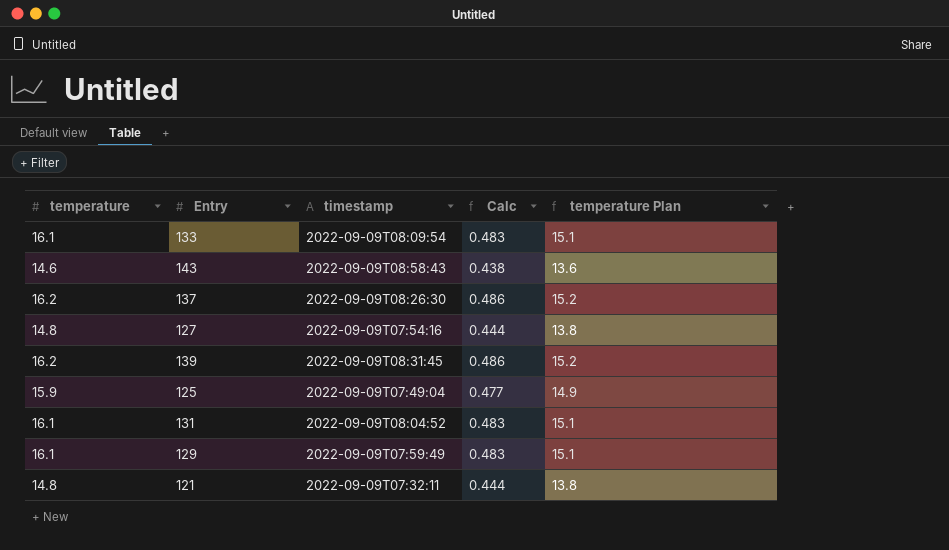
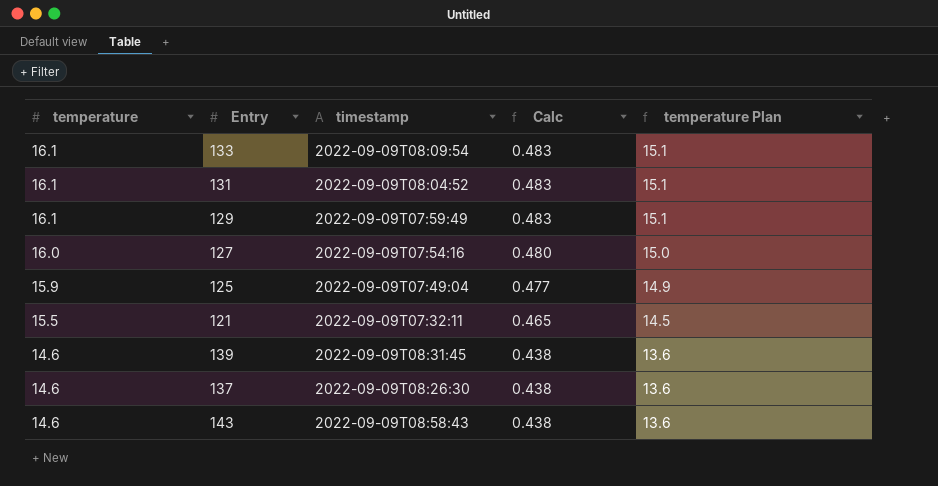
row order: none -> temperature descending
127 | temperature: 14.8 -> 16.0
127 | Calc: 0.444 -> 0.480
127 | temperature Plan: 13.8 -> 15.0
121 | temperature: 14.8 -> 15.5
121 | Calc: 0.444 -> 0.465
121 | temperature Plan: 13.8 -> 14.5
139 | temperature: 16.2 -> 14.6
139 | Calc: 0.486 -> 0.438
139 | temperature Plan: 15.2 -> 13.6
137 | temperature: 16.2 -> 14.6
137 | Calc: 0.486 -> 0.438
137 | temperature Plan: 15.2 -> 13.6

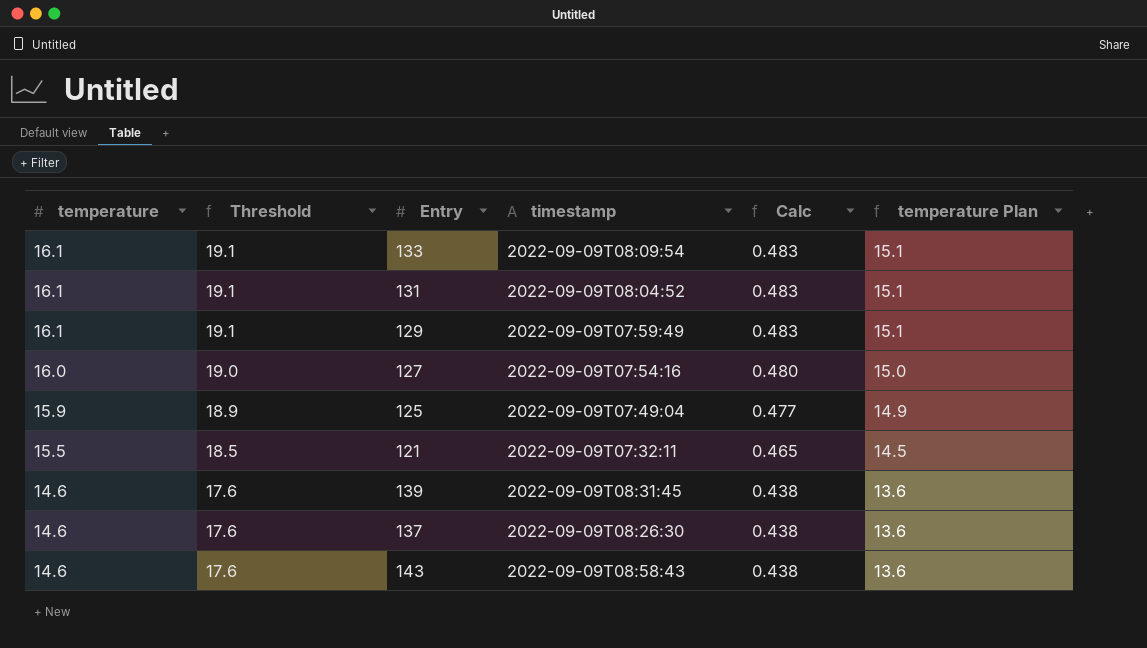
column Threshold | formula: none -> [temperature] + 3

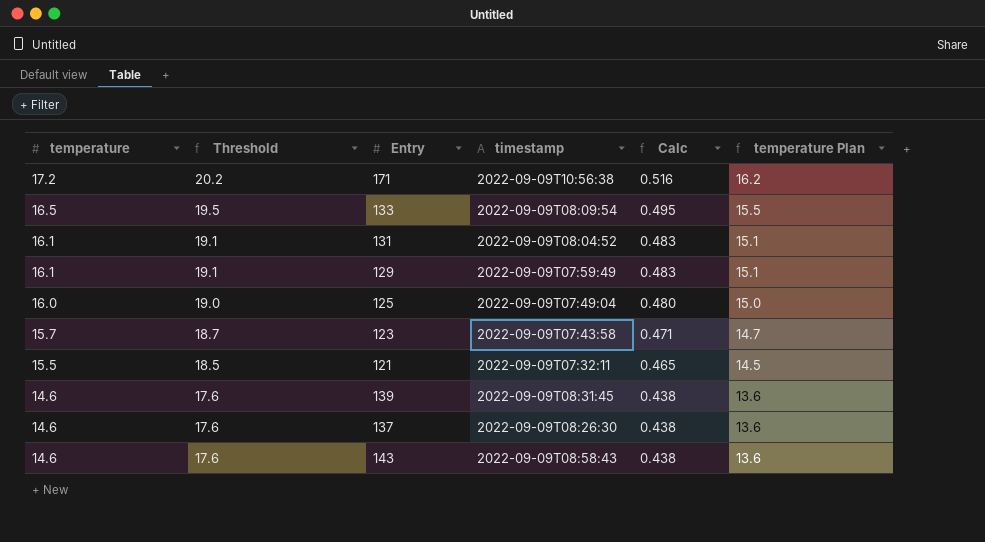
row 127: 16.0 | 19.0 | 2022-09-09T07:54:16 | 0.480 | 15.0 -> none
row 171: none -> 17.2 | 20.2 | 2022-09-09T10:56:38 | 0.516 | 16.2
133 | temperature: 16.1 -> 16.5
133 | Threshold: 19.1 -> 19.5
133 | Calc: 0.483 -> 0.495
133 | temperature Plan: 15.1 -> 15.5
125 | temperature: 15.9 -> 16.0
125 | Threshold: 18.9 -> 19.0
125 | Calc: 0.477 -> 0.480
125 | temperature Plan: 14.9 -> 15.0
row 123: none -> 15.7 | 18.7 | 2022-09-09T07:43:58 | 0.471 | 14.7

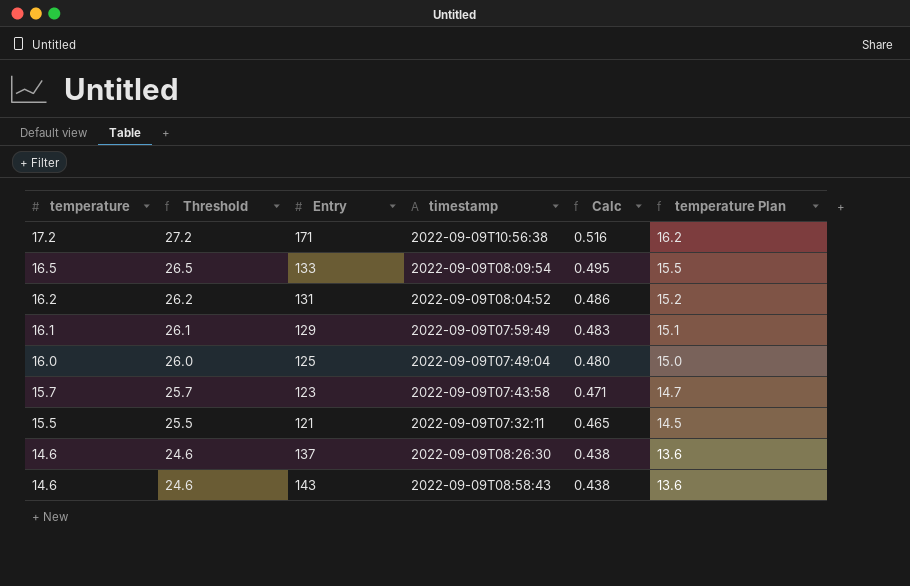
column Threshold | formula: [temperature] + 3 -> [temperature] + 10
row 139: 14.6 | 17.6 | 2022-09-09T08:31:45 | 0.438 | 13.6 -> none
131 | temperature: 16.1 -> 16.2
131 | Calc: 0.483 -> 0.486
131 | temperature Plan: 15.1 -> 15.2

